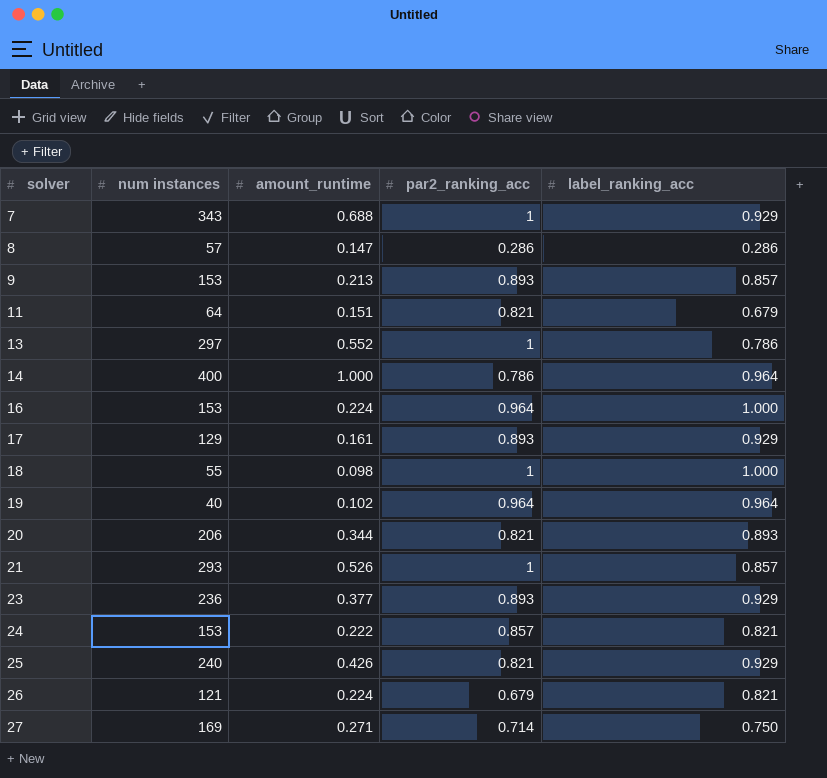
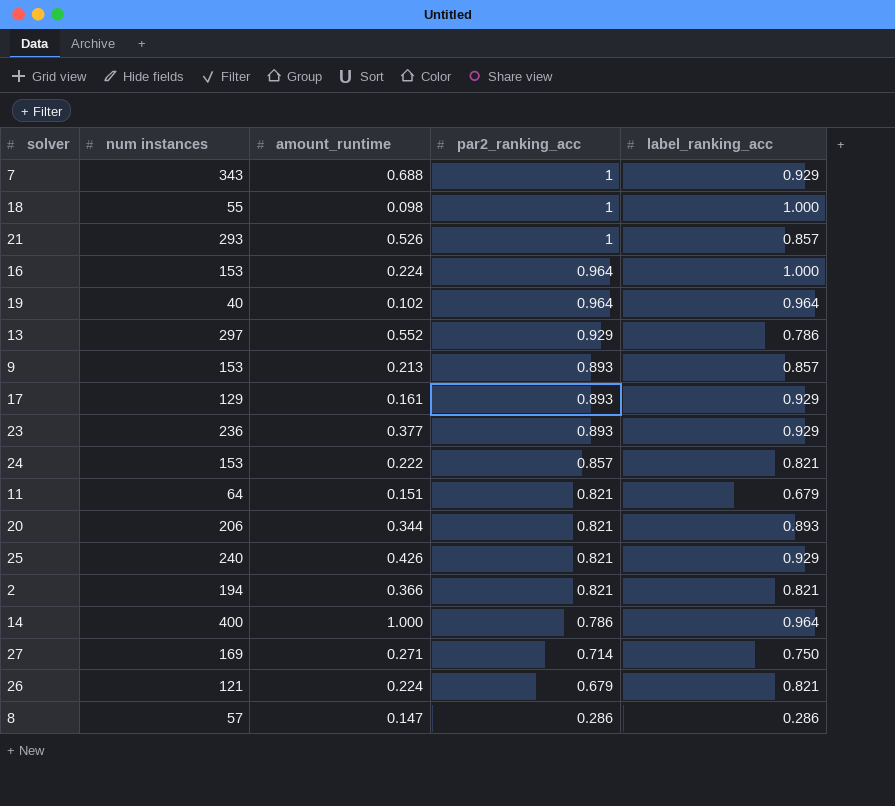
row order: solver ascending -> par2_ranking_acc descending
13 | par2_ranking_acc: 1 -> 0.929
row 2: none -> 194 | 0.366 | 0.821 | 0.821

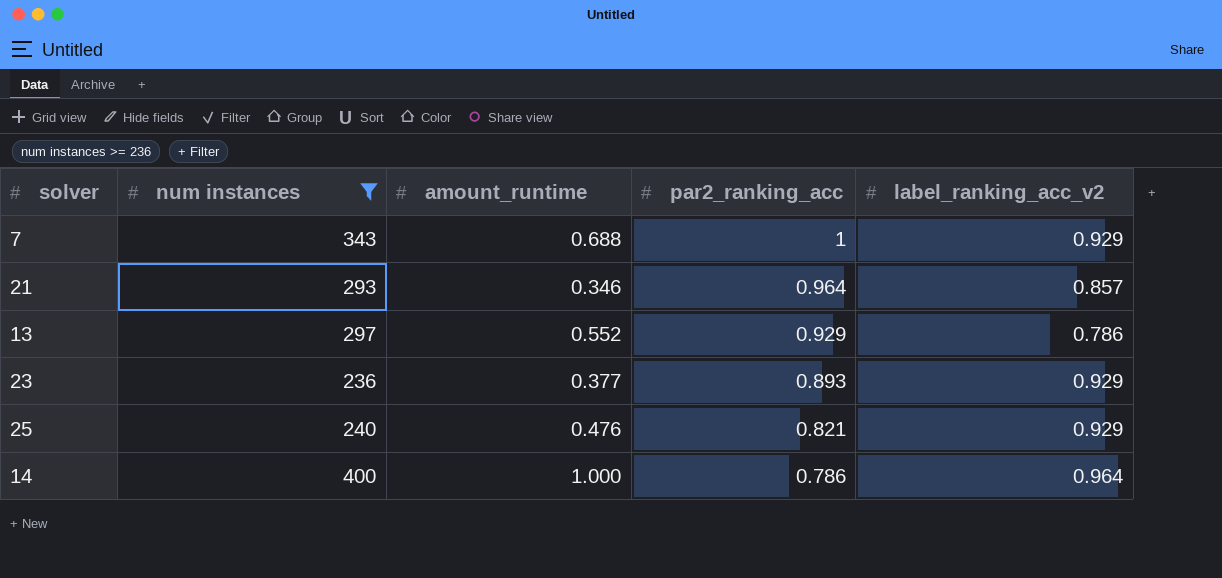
filter: none -> num instances >= 236
column name: label_ranking_acc -> label_ranking_acc_v2
21 | amount_runtime: 0.526 -> 0.346
21 | par2_ranking_acc: 1 -> 0.964
25 | amount_runtime: 0.426 -> 0.476

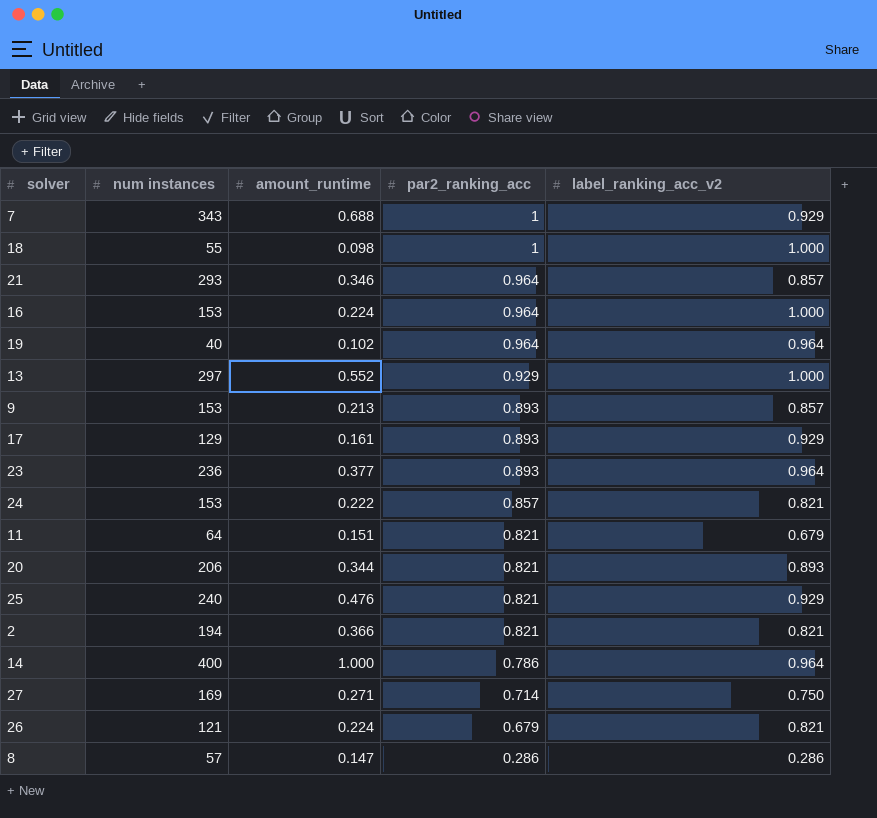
filter: num instances >= 236 -> none
13 | label_ranking_acc_v2: 0.786 -> 1.000
23 | label_ranking_acc_v2: 0.929 -> 0.964

